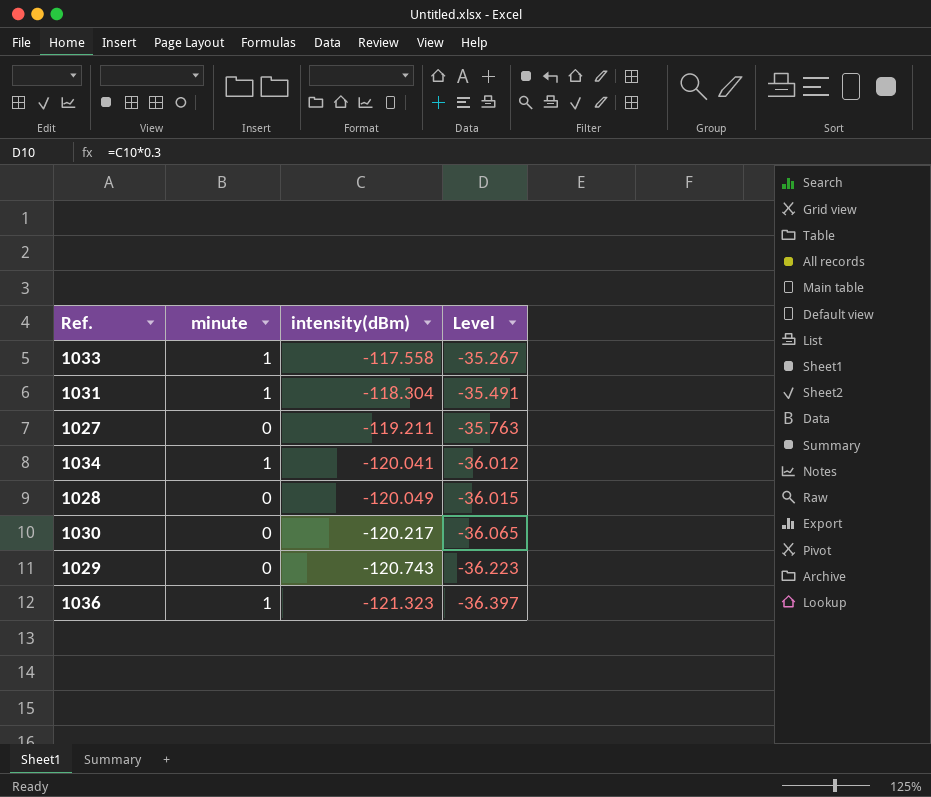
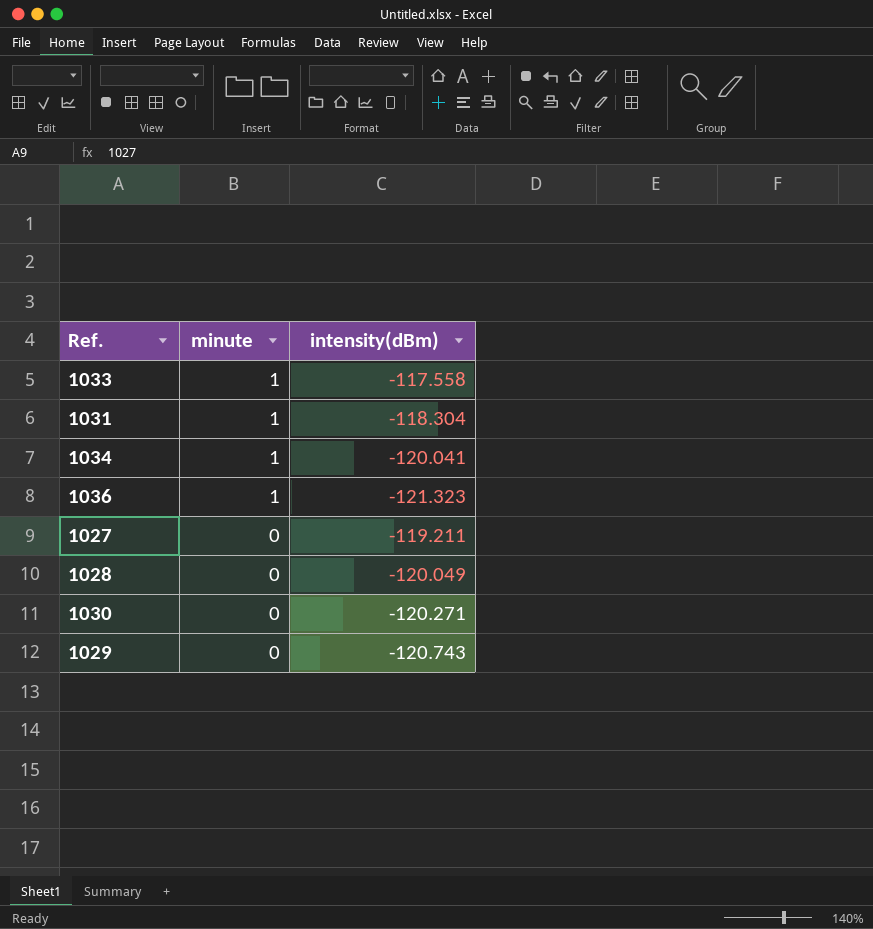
row order: intensity(dBm) descending -> minute descending
column Level | formula: [intensity(dBm)] * 0.3 -> none
1030 | intensity(dBm): -120.217 -> -120.271

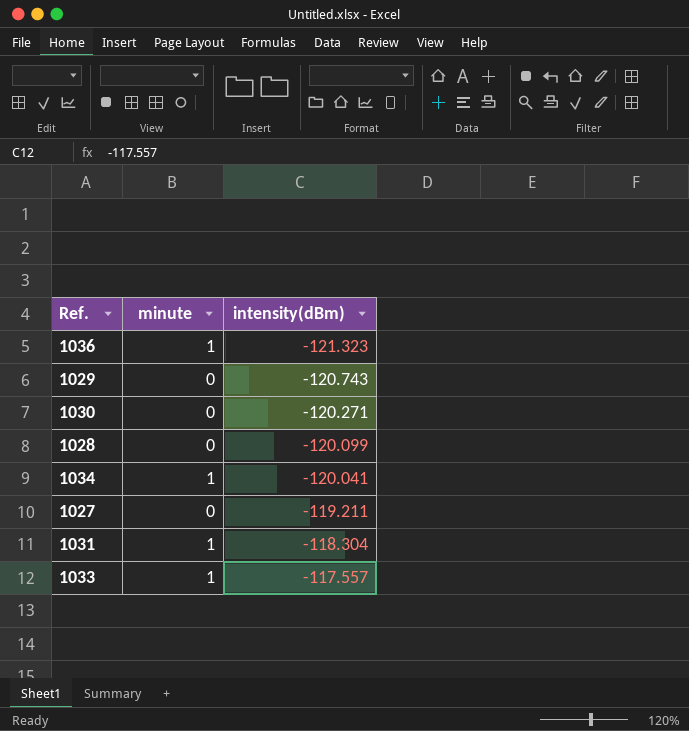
row order: minute descending -> intensity(dBm) ascending
1028 | intensity(dBm): -120.049 -> -120.099
1033 | intensity(dBm): -117.558 -> -117.557

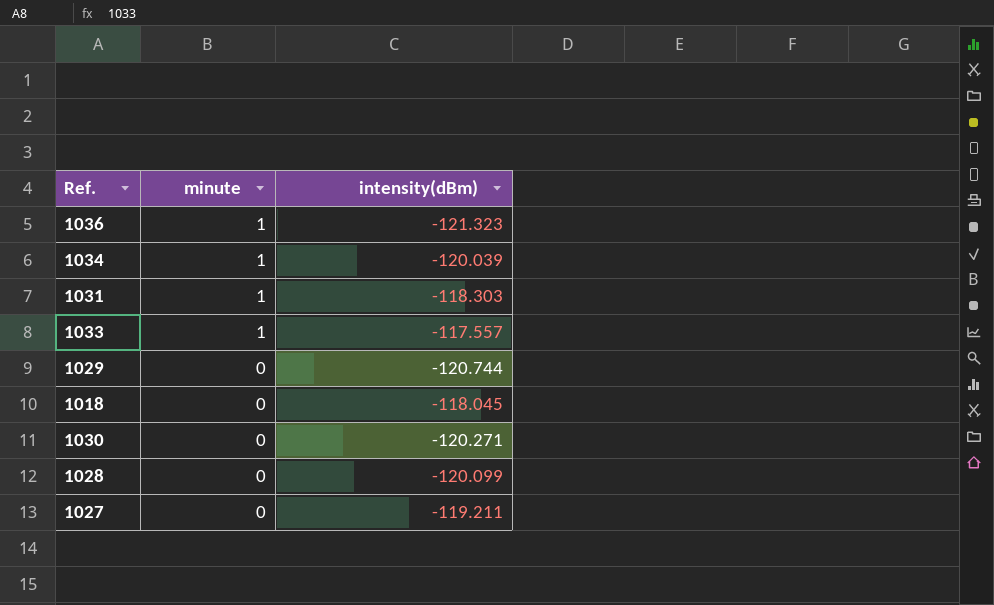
row order: intensity(dBm) ascending -> minute descending
1034 | intensity(dBm): -120.041 -> -120.039
1031 | intensity(dBm): -118.304 -> -118.303
1029 | intensity(dBm): -120.743 -> -120.744
row 1018: none -> 0 | -118.045

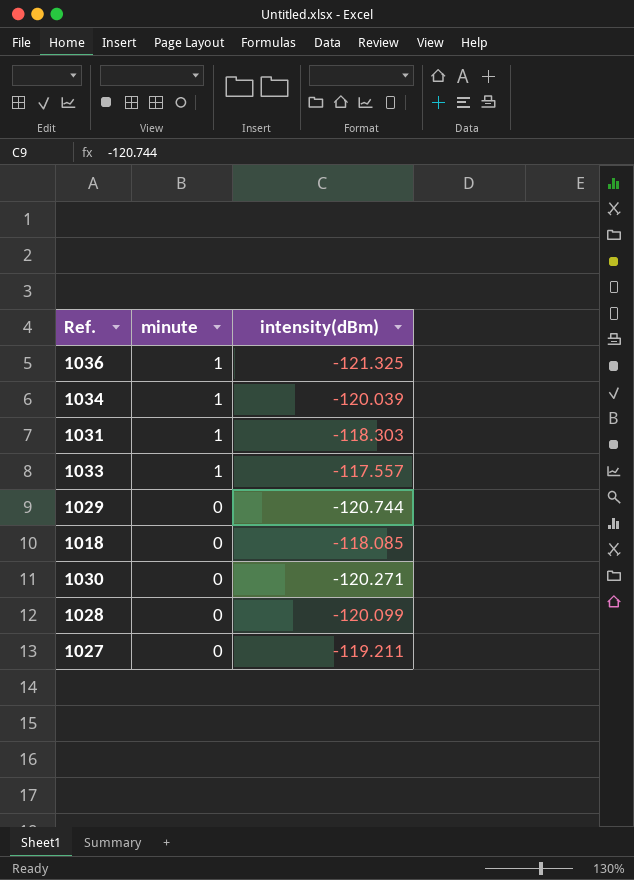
1036 | intensity(dBm): -121.323 -> -121.325
1018 | intensity(dBm): -118.045 -> -118.085

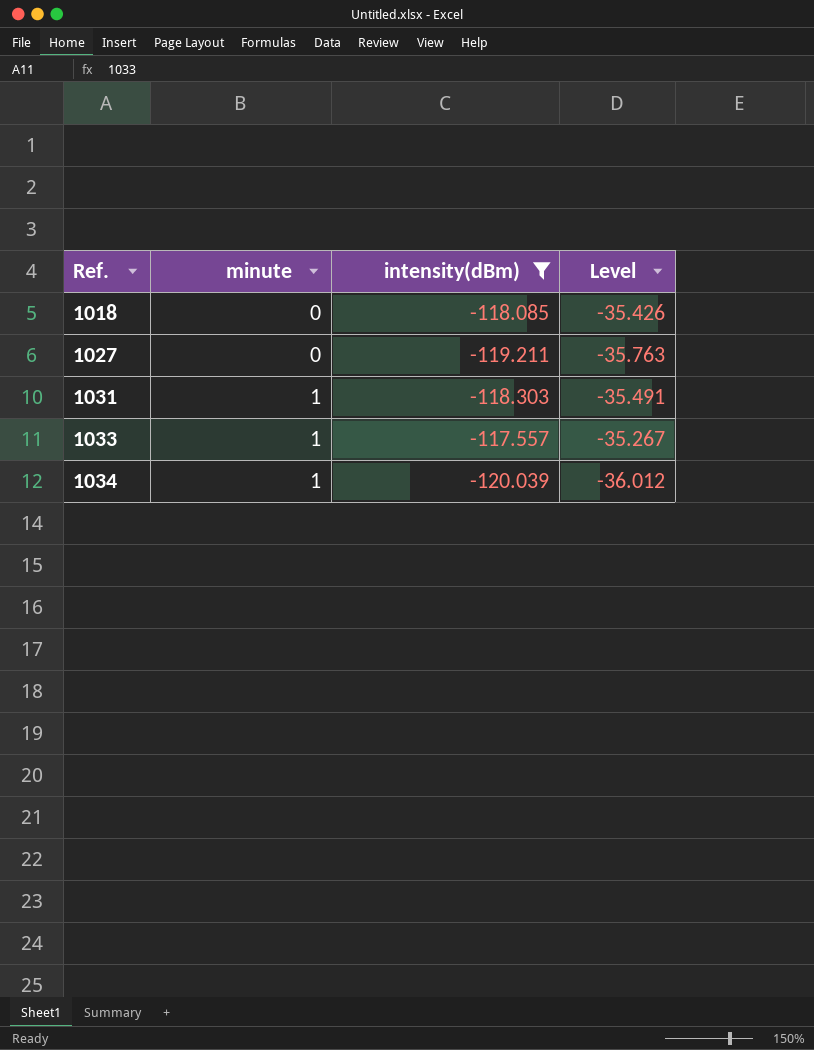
filter: none -> intensity(dBm) >= -120.039
row order: minute descending -> Ref. ascending
column Level | formula: none -> [intensity(dBm)] * 0.3

